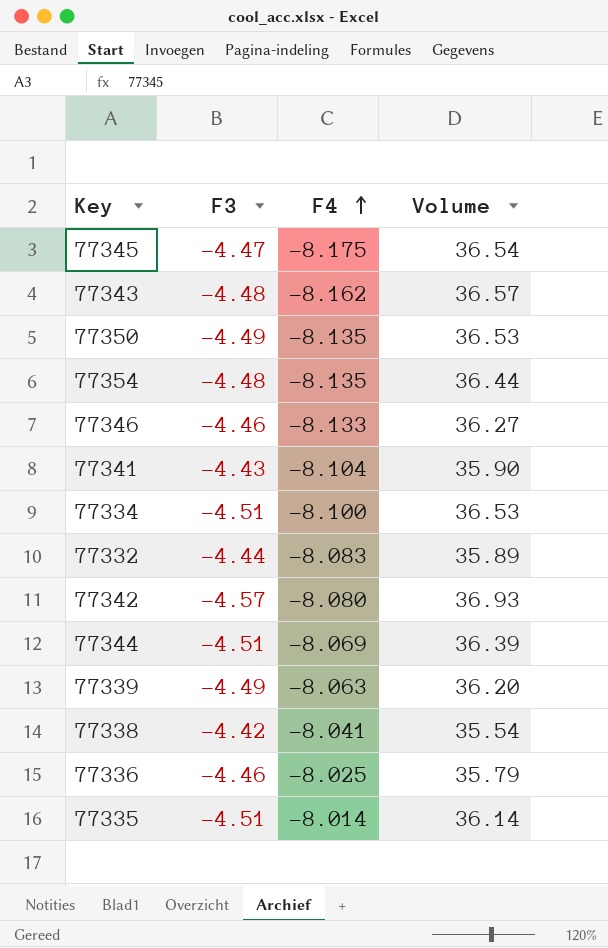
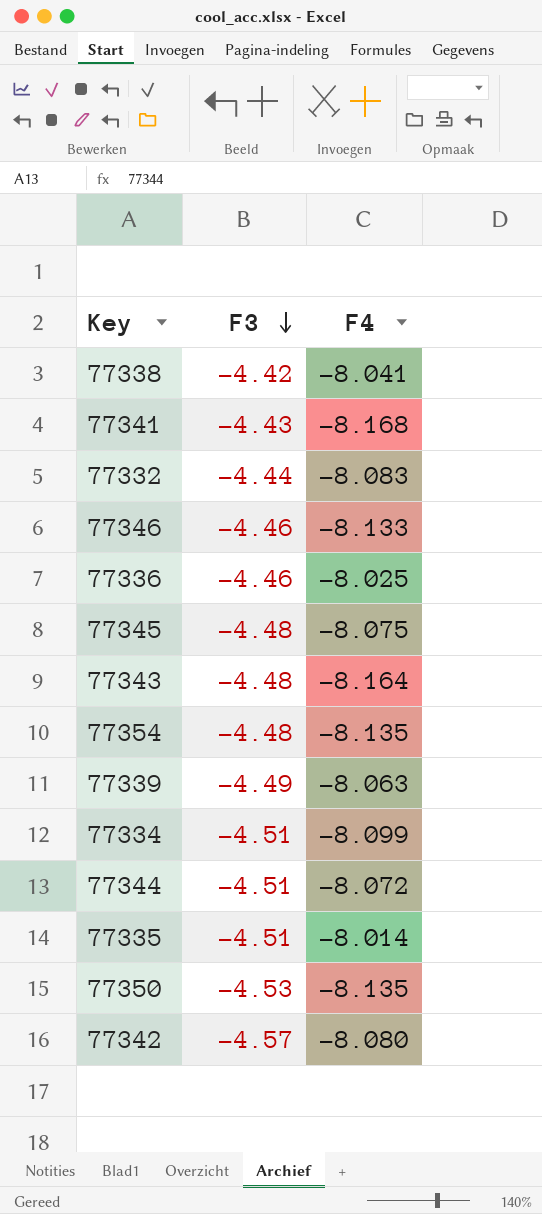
row order: F4 ascending -> F3 descending
column Volume | formula: [F3] * [F4] -> none
77341 | F4: -8.104 -> -8.168
77345 | F3: -4.47 -> -4.48
77345 | F4: -8.175 -> -8.075
77343 | F4: -8.162 -> -8.164
77334 | F4: -8.100 -> -8.099
77344 | F4: -8.069 -> -8.072
77350 | F3: -4.49 -> -4.53

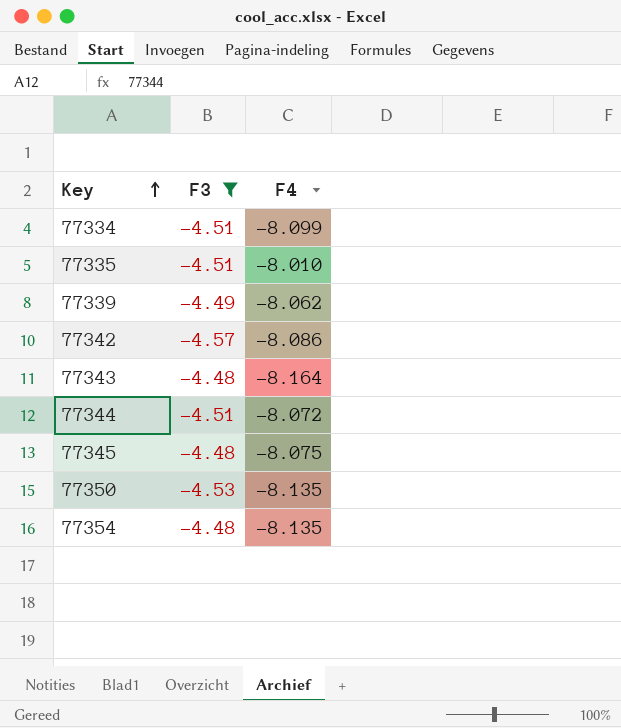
filter: none -> F3 <= -4.48
row order: F3 descending -> Key ascending
77335 | F4: -8.014 -> -8.010
77339 | F4: -8.063 -> -8.062
77342 | F4: -8.080 -> -8.086

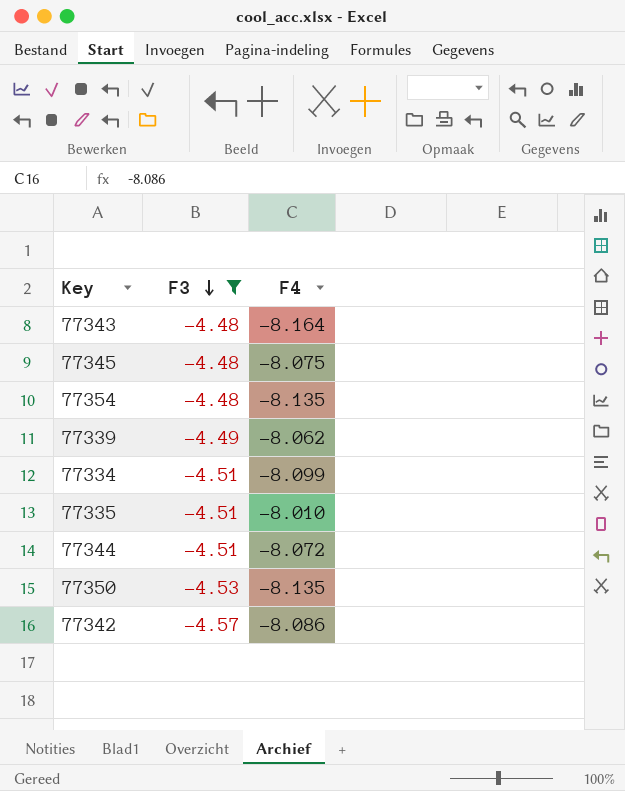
row order: Key ascending -> F3 descending

